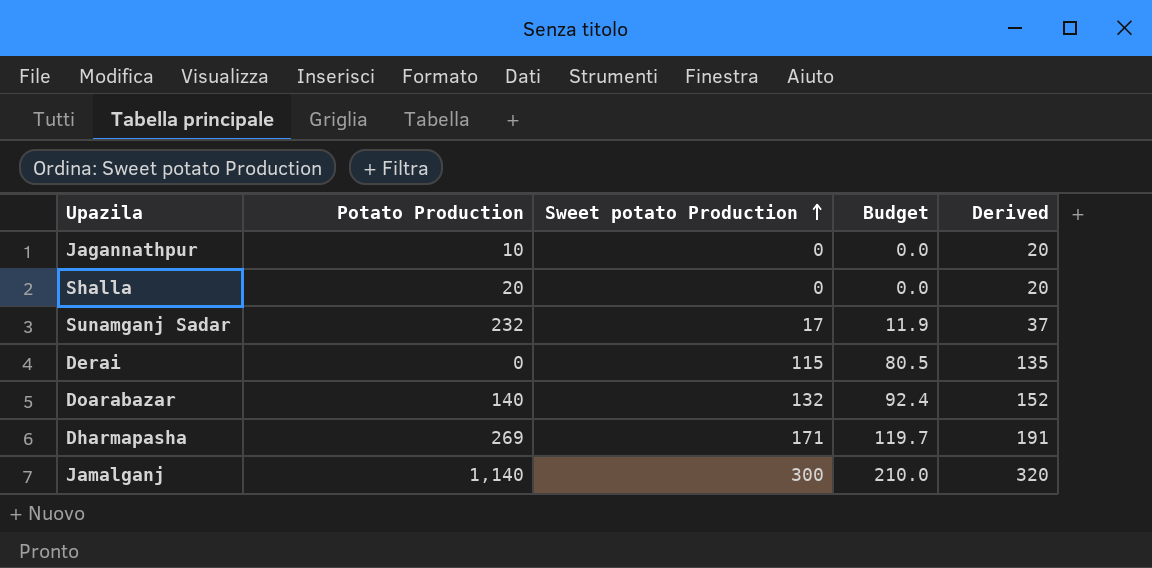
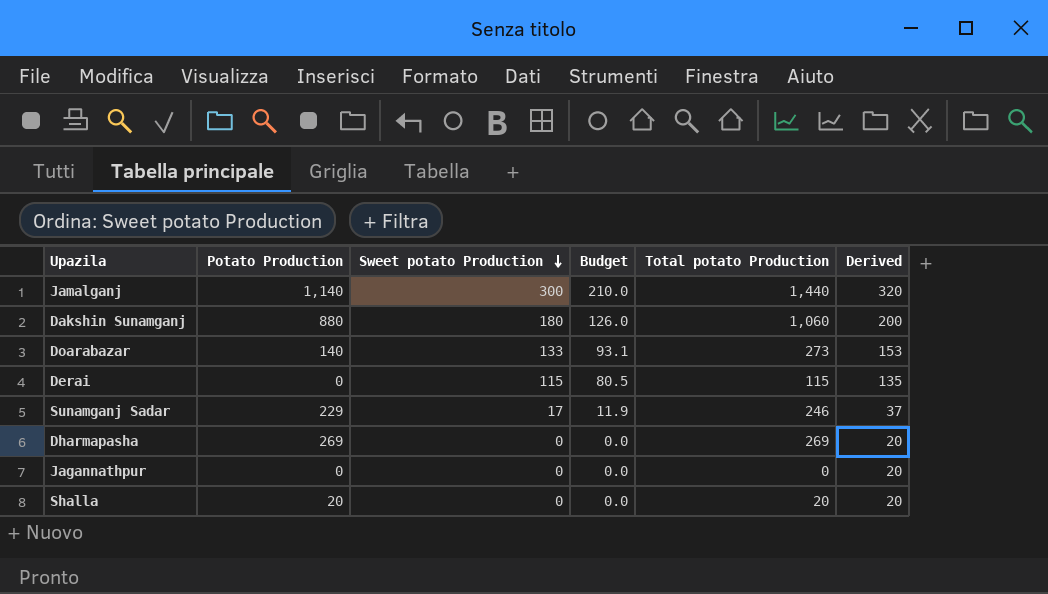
row order: Sweet potato Production ascending -> Sweet potato Production descending
column Total potato Production | formula: none -> [Potato Production] + [Sweet potato Production]
row Dakshin Sunamganj: none -> 880 | 180 | 126.0 | 1,060 | 200
Doarabazar | Sweet potato Production: 132 -> 133
Doarabazar | Budget: 92.4 -> 93.1
Doarabazar | Derived: 152 -> 153
Sunamganj Sadar | Potato Production: 232 -> 229
Dharmapasha | Sweet potato Production: 171 -> 0
Dharmapasha | Budget: 119.7 -> 0.0
Dharmapasha | Derived: 191 -> 20
Jagannathpur | Potato Production: 10 -> 0

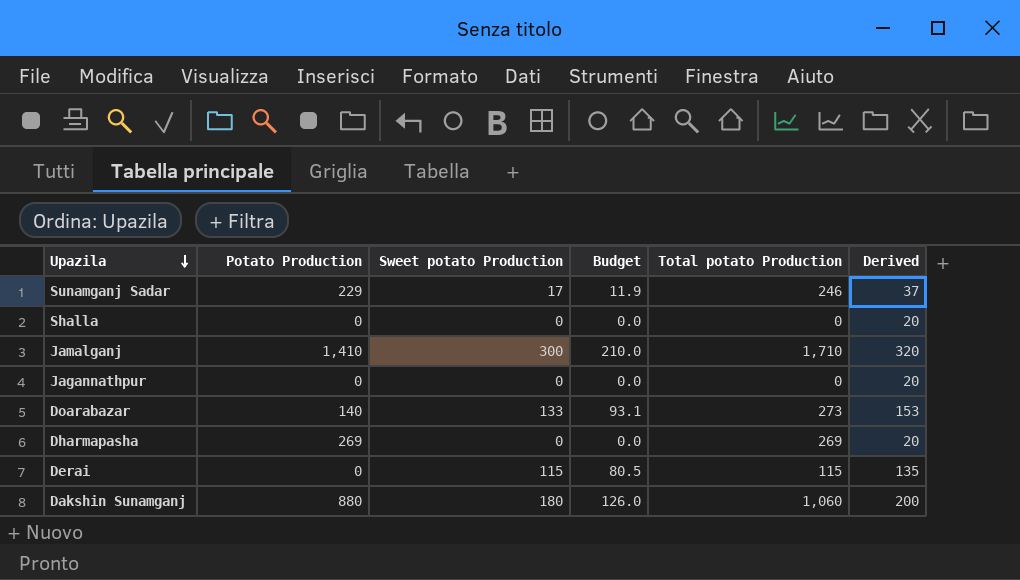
row order: Sweet potato Production descending -> Upazila descending
Shalla | Potato Production: 20 -> 0
Shalla | Total potato Production: 20 -> 0
Jamalganj | Potato Production: 1,140 -> 1,410
Jamalganj | Total potato Production: 1,440 -> 1,710

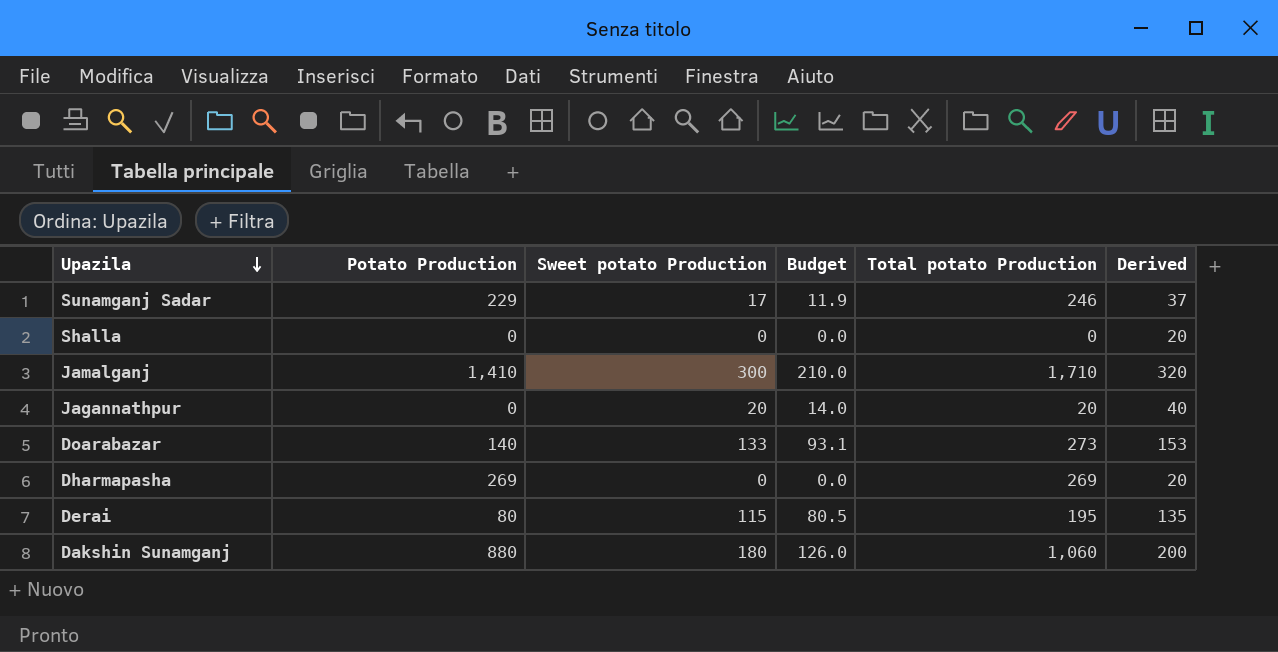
Jagannathpur | Sweet potato Production: 0 -> 20
Jagannathpur | Budget: 0.0 -> 14.0
Jagannathpur | Total potato Production: 0 -> 20
Jagannathpur | Derived: 20 -> 40
Derai | Potato Production: 0 -> 80
Derai | Total potato Production: 115 -> 195

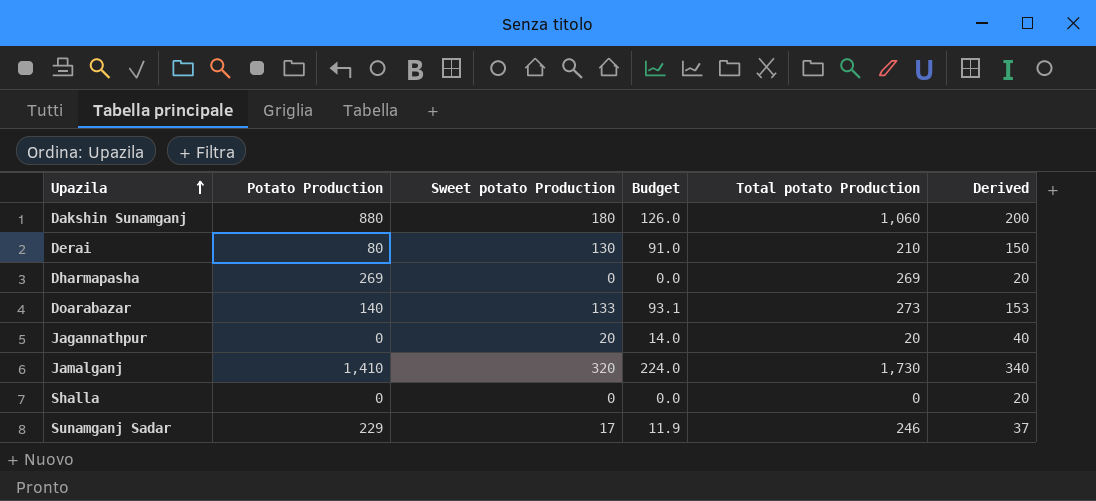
row order: Upazila descending -> Upazila ascending
Derai | Sweet potato Production: 115 -> 130
Derai | Budget: 80.5 -> 91.0
Derai | Total potato Production: 195 -> 210
Derai | Derived: 135 -> 150
Jamalganj | Sweet potato Production: 300 -> 320
Jamalganj | Budget: 210.0 -> 224.0
Jamalganj | Total potato Production: 1,710 -> 1,730
Jamalganj | Derived: 320 -> 340

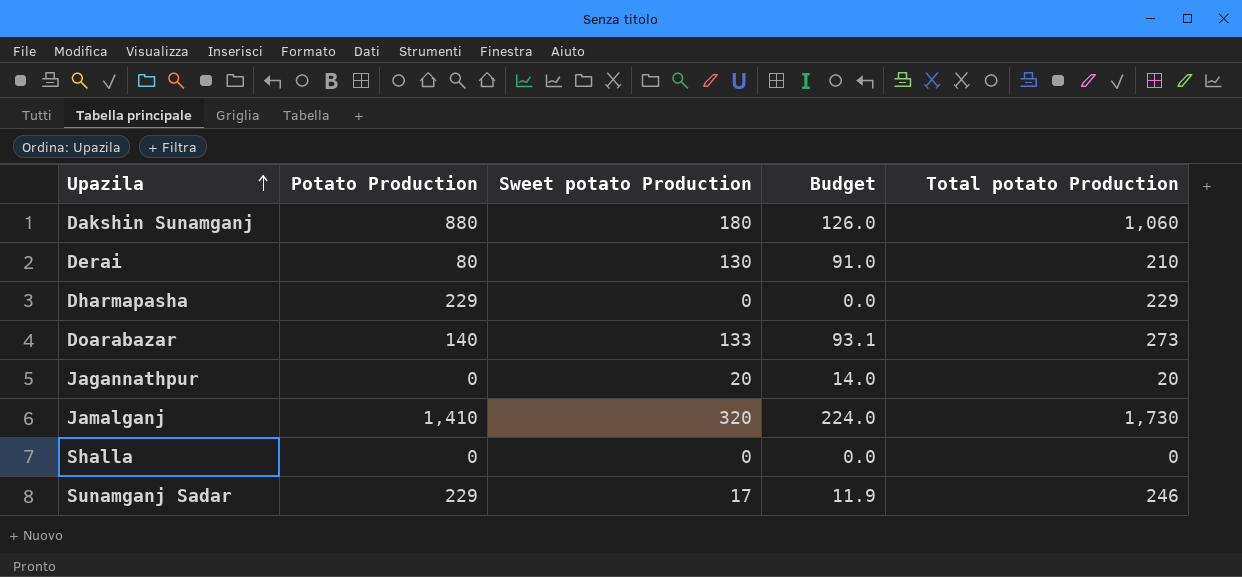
column Derived | formula: [Sweet potato Production] + 20 -> none
Dharmapasha | Potato Production: 269 -> 229
Dharmapasha | Total potato Production: 269 -> 229

